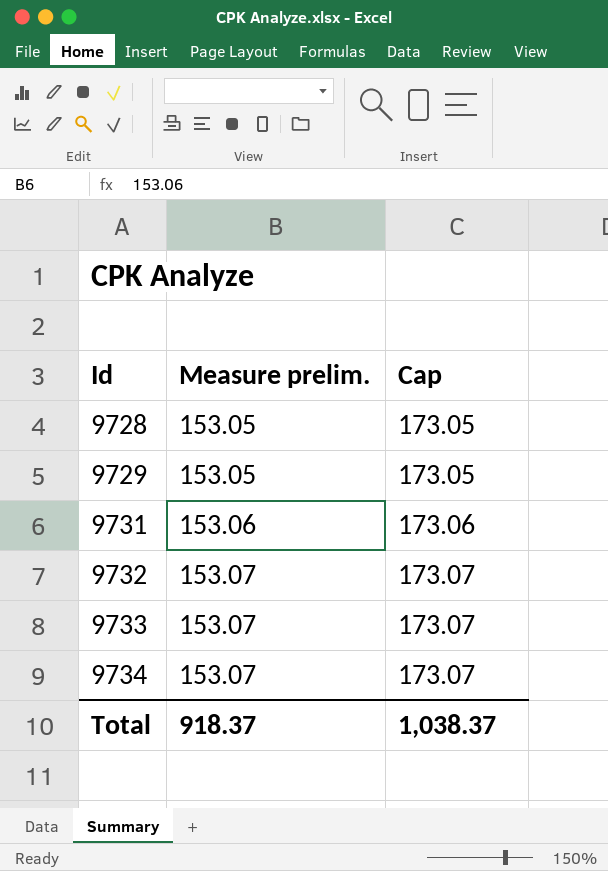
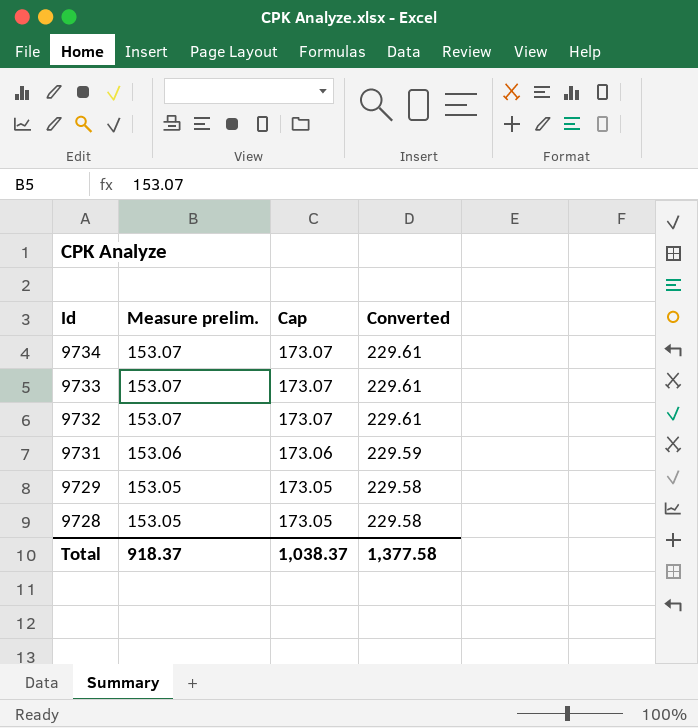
row order: Id ascending -> Id descending
column Converted | formula: none -> [Measure prelim.] * 1.5

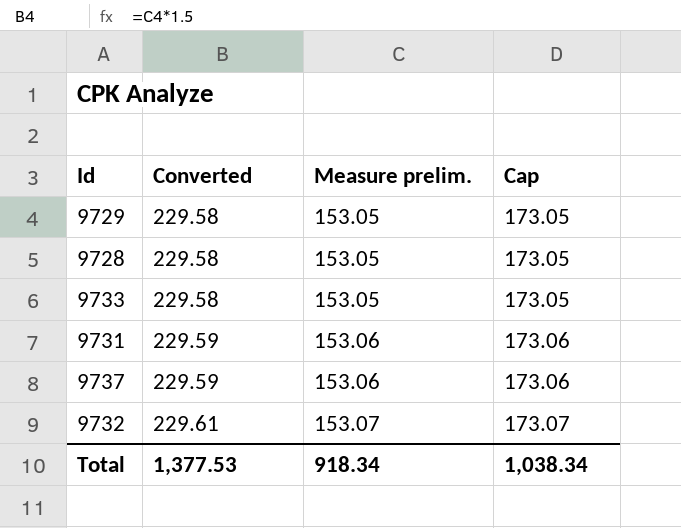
row order: Id descending -> Converted ascending
column Converted | position: 4 -> 2
row 9734: 153.07 | 173.07 | 229.61 -> none
9733 | Converted: 229.61 -> 229.58
9733 | Measure prelim.: 153.07 -> 153.05
9733 | Cap: 173.07 -> 173.05
row 9737: none -> 229.59 | 153.06 | 173.06
Total | Converted: 1,377.58 -> 1,377.53
Total | Measure prelim.: 918.37 -> 918.34
Total | Cap: 1,038.37 -> 1,038.34

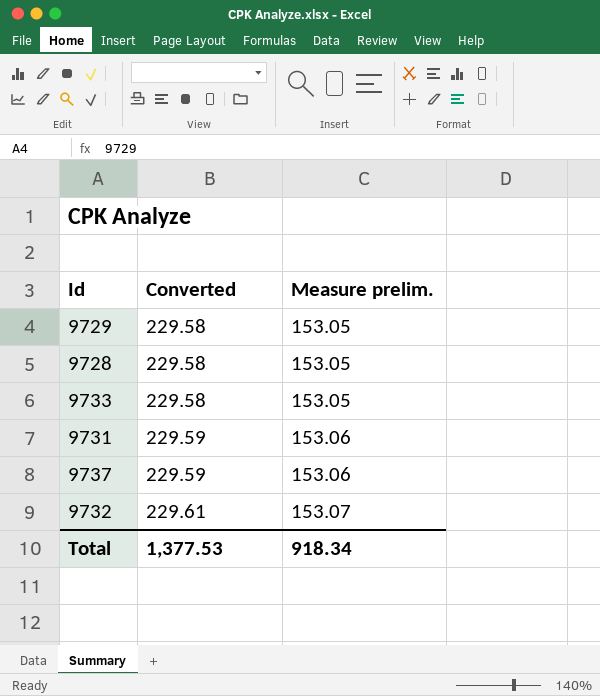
column Cap | formula: [Measure prelim.] + 20 -> none

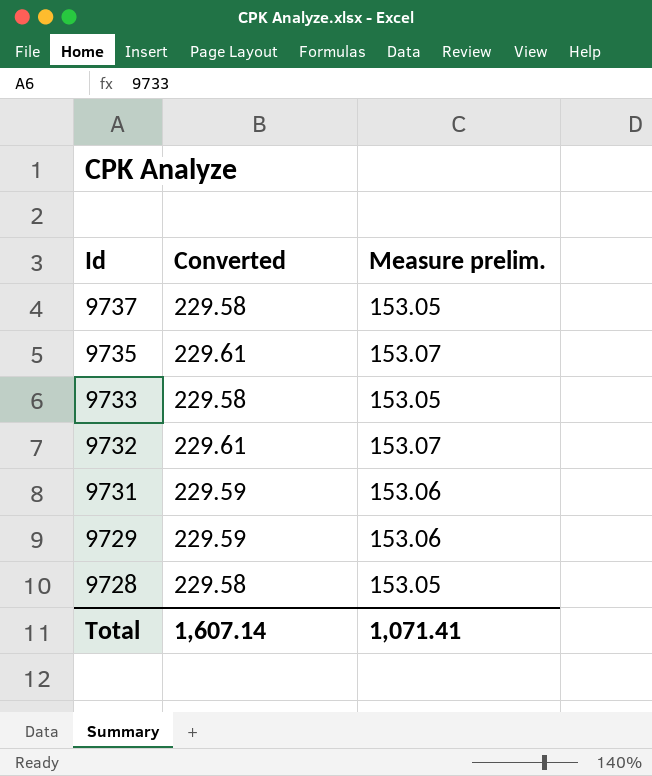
row order: Converted ascending -> Id descending
9737 | Converted: 229.59 -> 229.58
9737 | Measure prelim.: 153.06 -> 153.05
row 9735: none -> 229.61 | 153.07
9729 | Converted: 229.58 -> 229.59
9729 | Measure prelim.: 153.05 -> 153.06
Total | Converted: 1,377.53 -> 1,607.14
Total | Measure prelim.: 918.34 -> 1,071.41

